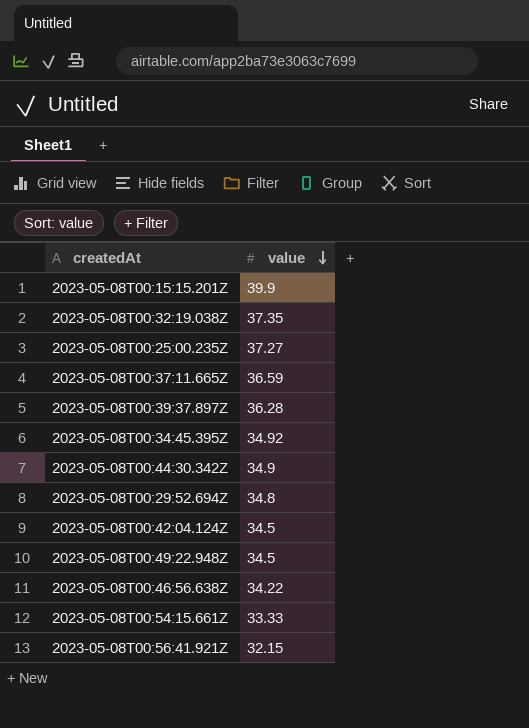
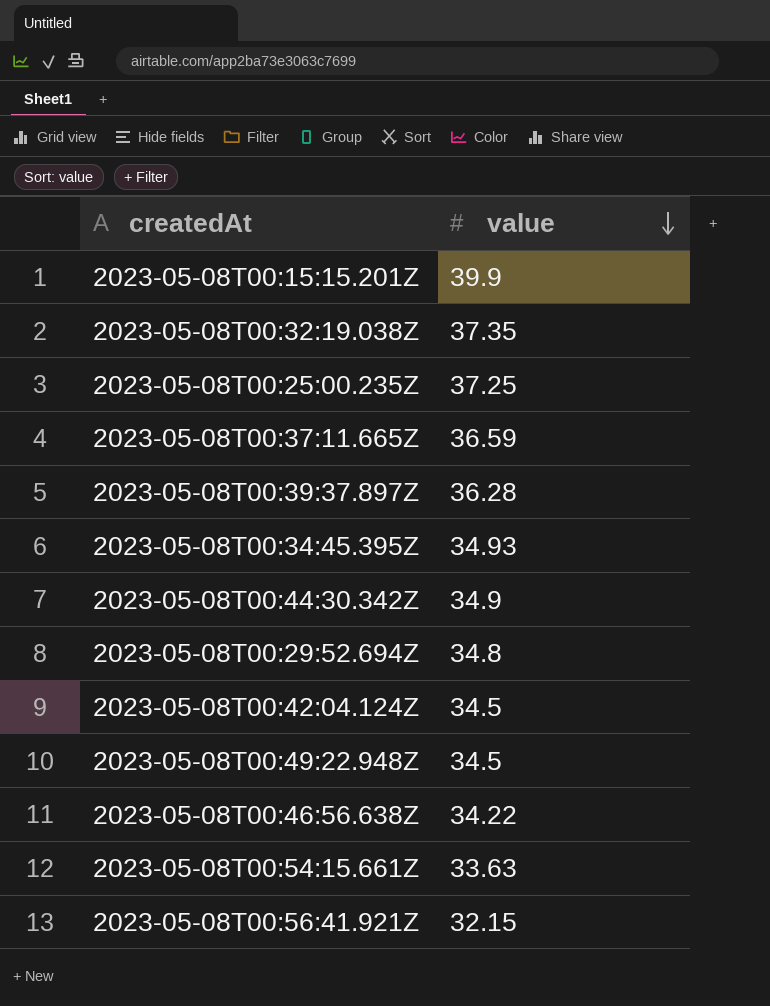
2023-05-08T00:25:00.235Z | value: 37.27 -> 37.25
2023-05-08T00:34:45.395Z | value: 34.92 -> 34.93
2023-05-08T00:54:15.661Z | value: 33.33 -> 33.63

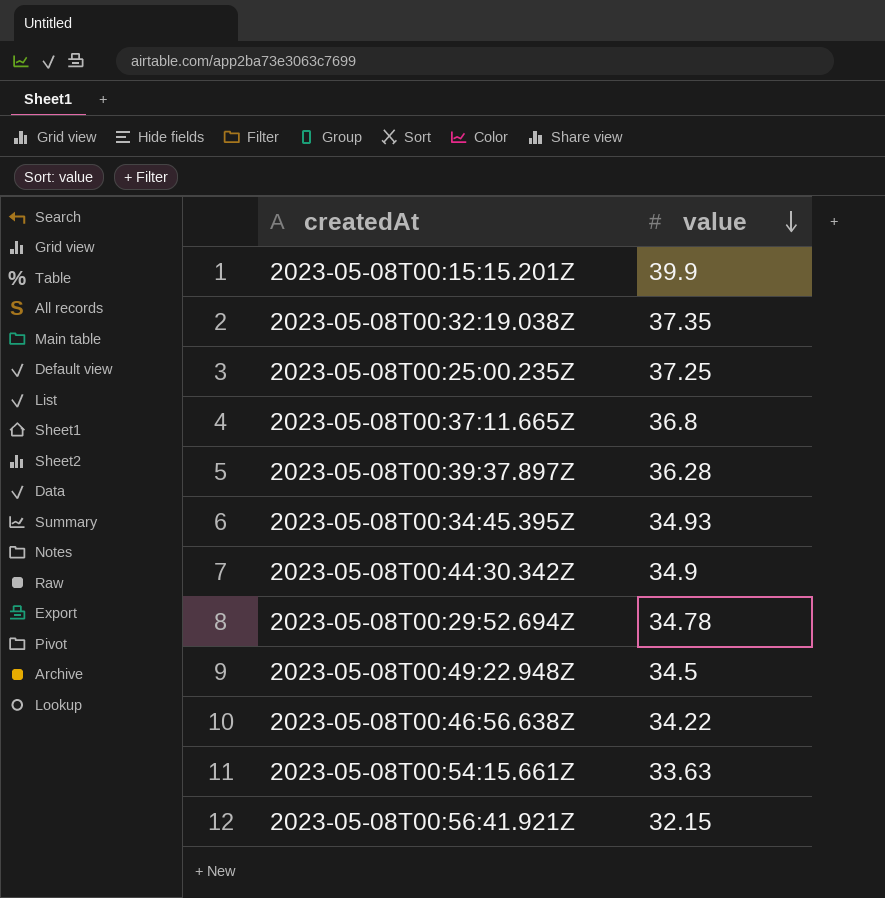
row 2023-05-08T00:42:04.124Z: 34.5 -> none
2023-05-08T00:37:11.665Z | value: 36.59 -> 36.8
2023-05-08T00:29:52.694Z | value: 34.8 -> 34.78

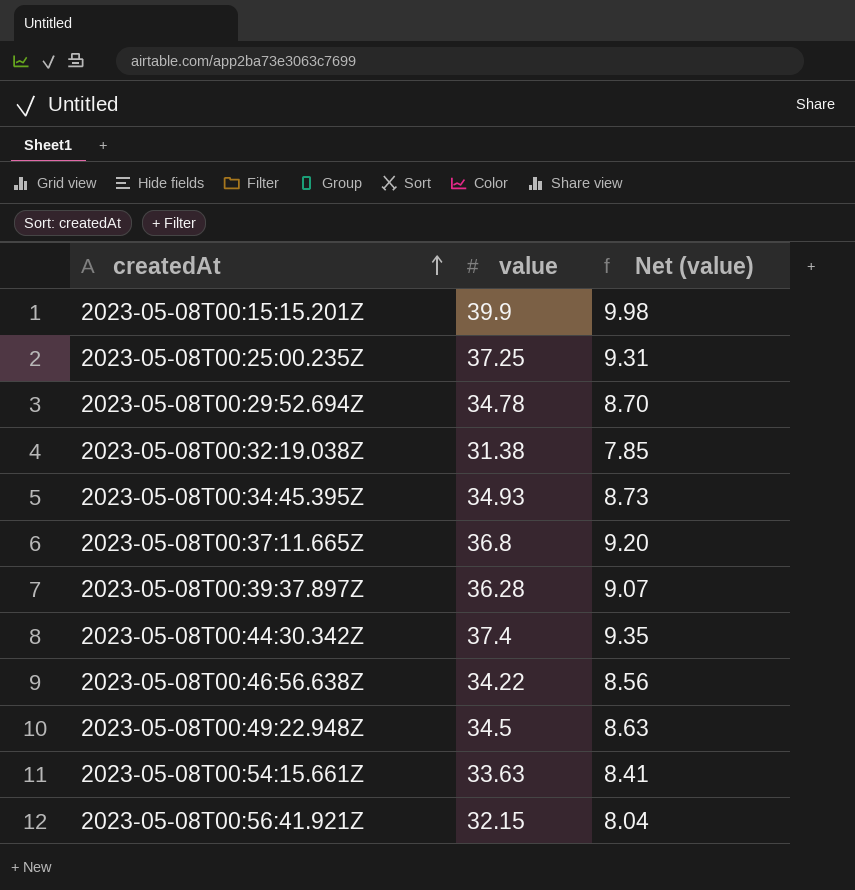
row order: value descending -> createdAt ascending
column Net (value) | formula: none -> [value] * 0.25
2023-05-08T00:32:19.038Z | value: 37.35 -> 31.38
2023-05-08T00:44:30.342Z | value: 34.9 -> 37.4

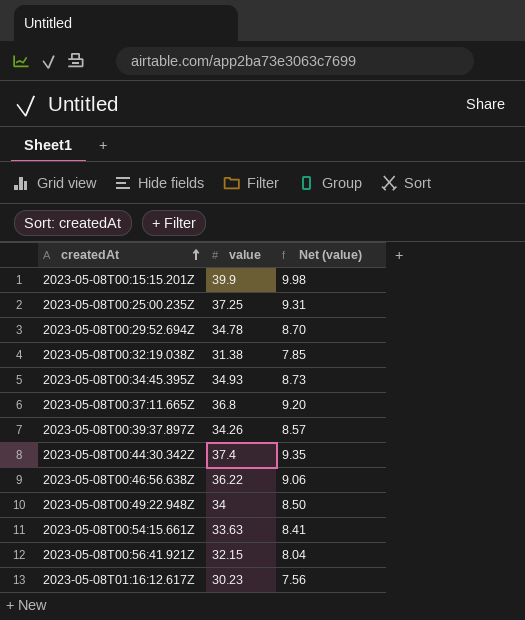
2023-05-08T00:39:37.897Z | value: 36.28 -> 34.26
2023-05-08T00:39:37.897Z | Net (value): 9.07 -> 8.57
2023-05-08T00:46:56.638Z | value: 34.22 -> 36.22
2023-05-08T00:46:56.638Z | Net (value): 8.56 -> 9.06
2023-05-08T00:49:22.948Z | value: 34.5 -> 34
2023-05-08T00:49:22.948Z | Net (value): 8.63 -> 8.50
row 2023-05-08T01:16:12.617Z: none -> 30.23 | 7.56

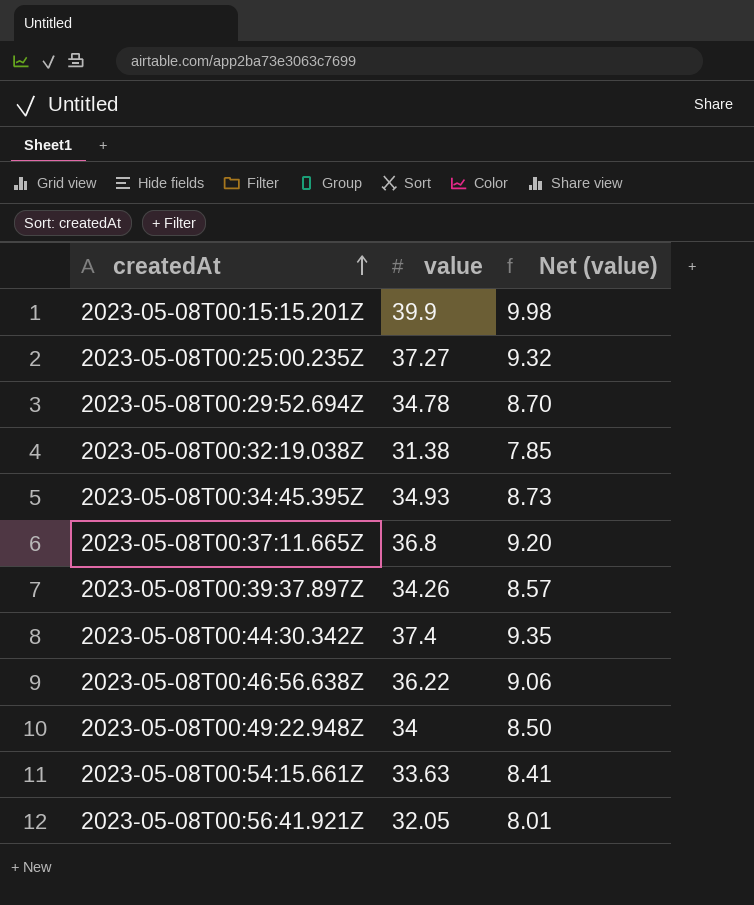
row 2023-05-08T01:16:12.617Z: 30.23 | 7.56 -> none
2023-05-08T00:25:00.235Z | value: 37.25 -> 37.27
2023-05-08T00:25:00.235Z | Net (value): 9.31 -> 9.32
2023-05-08T00:56:41.921Z | value: 32.15 -> 32.05
2023-05-08T00:56:41.921Z | Net (value): 8.04 -> 8.01

